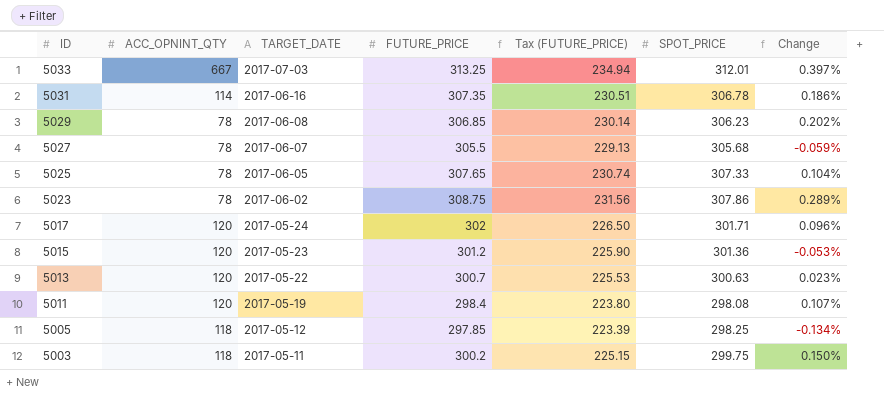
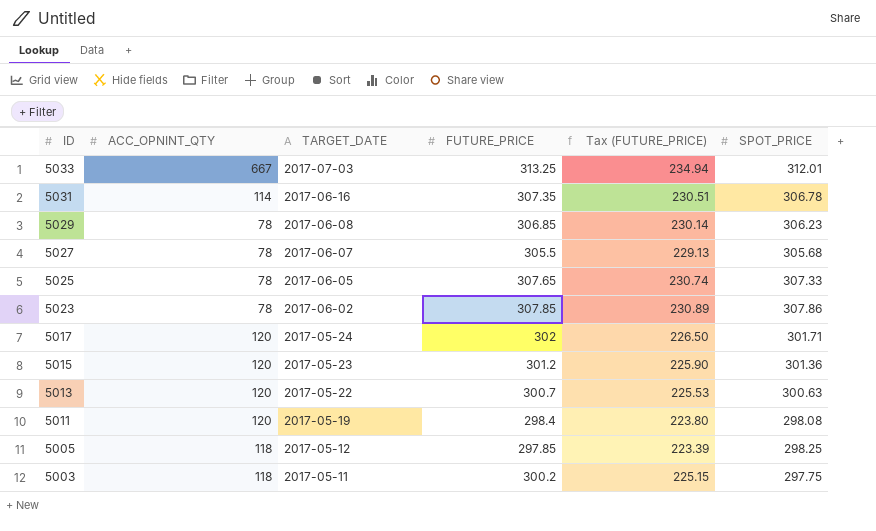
column Change | formula: ([FUTURE_PRICE] - [SPOT_PRICE]) / [SPOT_PRICE] -> none
5023 | FUTURE_PRICE: 308.75 -> 307.85
5023 | Tax (FUTURE_PRICE): 231.56 -> 230.89
5003 | SPOT_PRICE: 299.75 -> 297.75

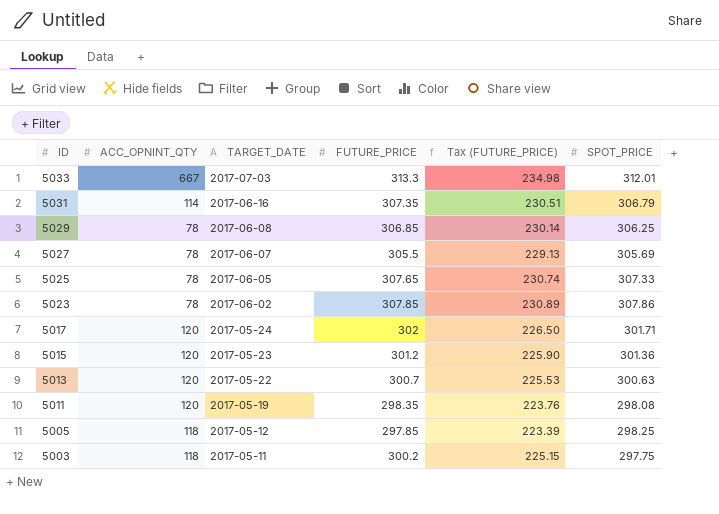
5033 | FUTURE_PRICE: 313.25 -> 313.3
5033 | Tax (FUTURE_PRICE): 234.94 -> 234.98
5031 | SPOT_PRICE: 306.78 -> 306.79
5029 | SPOT_PRICE: 306.23 -> 306.25
5027 | SPOT_PRICE: 305.68 -> 305.69
5011 | FUTURE_PRICE: 298.4 -> 298.35
5011 | Tax (FUTURE_PRICE): 223.80 -> 223.76

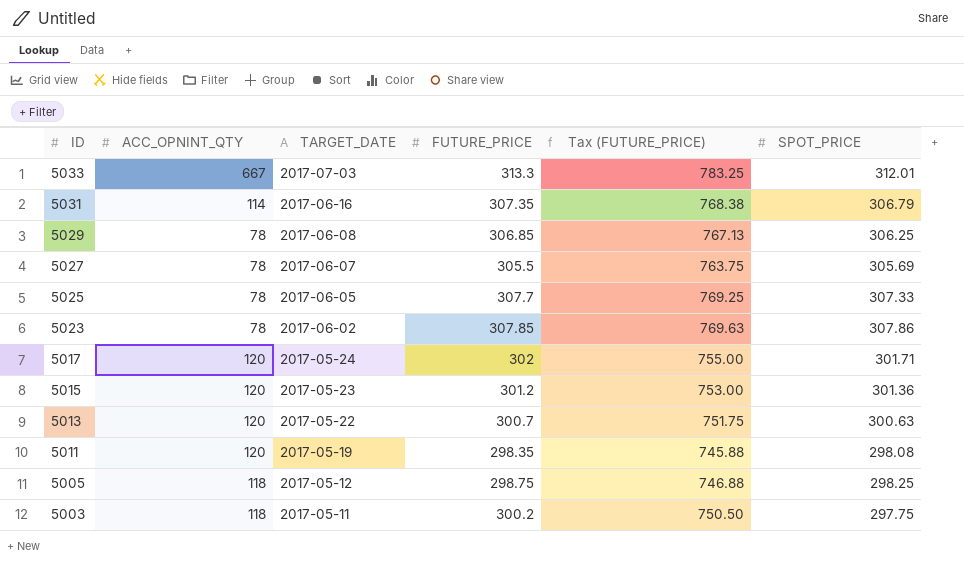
column Tax (FUTURE_PRICE) | formula: [FUTURE_PRICE] * 0.75 -> [FUTURE_PRICE] * 2.5
5025 | FUTURE_PRICE: 307.65 -> 307.7
5005 | FUTURE_PRICE: 297.85 -> 298.75

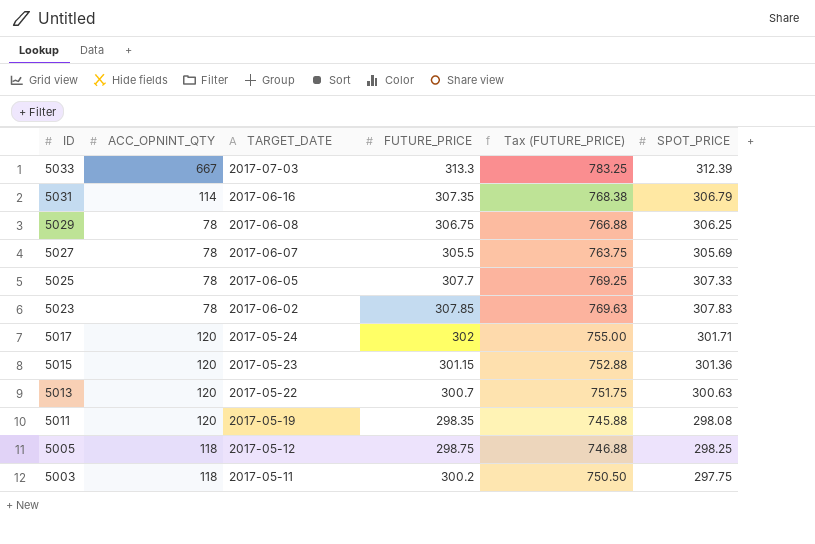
5033 | SPOT_PRICE: 312.01 -> 312.39
5029 | FUTURE_PRICE: 306.85 -> 306.75
5029 | Tax (FUTURE_PRICE): 767.13 -> 766.88
5023 | SPOT_PRICE: 307.86 -> 307.83
5015 | FUTURE_PRICE: 301.2 -> 301.15
5015 | Tax (FUTURE_PRICE): 753.00 -> 752.88

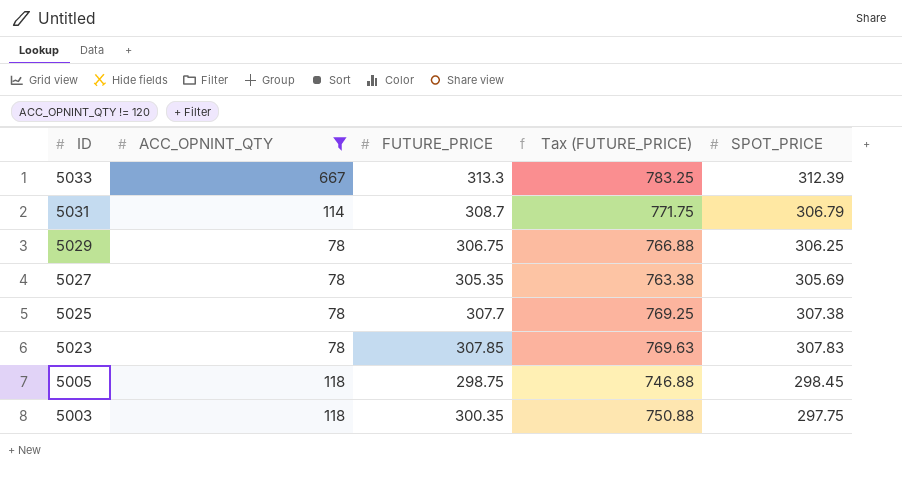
filter: none -> ACC_OPNINT_QTY != 120
column TARGET_DATE | position: 3 -> none
5031 | FUTURE_PRICE: 307.35 -> 308.7
5031 | Tax (FUTURE_PRICE): 768.38 -> 771.75
5027 | FUTURE_PRICE: 305.5 -> 305.35
5027 | Tax (FUTURE_PRICE): 763.75 -> 763.38
5025 | SPOT_PRICE: 307.33 -> 307.38
5005 | SPOT_PRICE: 298.25 -> 298.45
5003 | FUTURE_PRICE: 300.2 -> 300.35
5003 | Tax (FUTURE_PRICE): 750.50 -> 750.88

